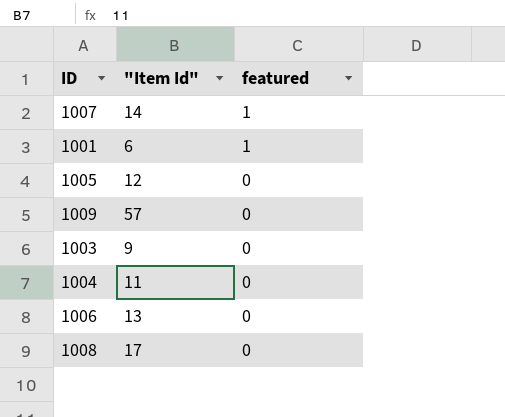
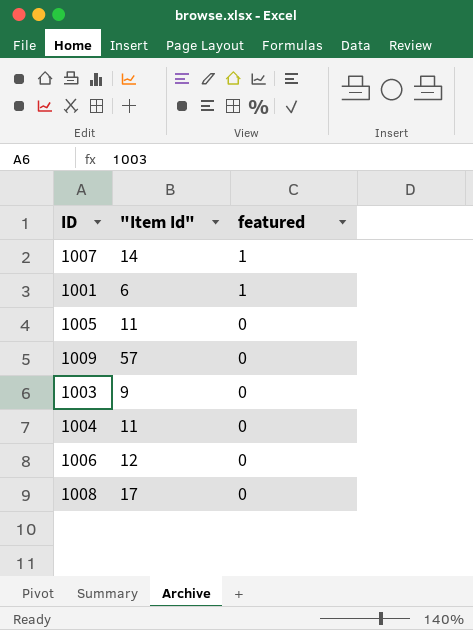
1005 | "Item Id": 12 -> 11
1006 | "Item Id": 13 -> 12

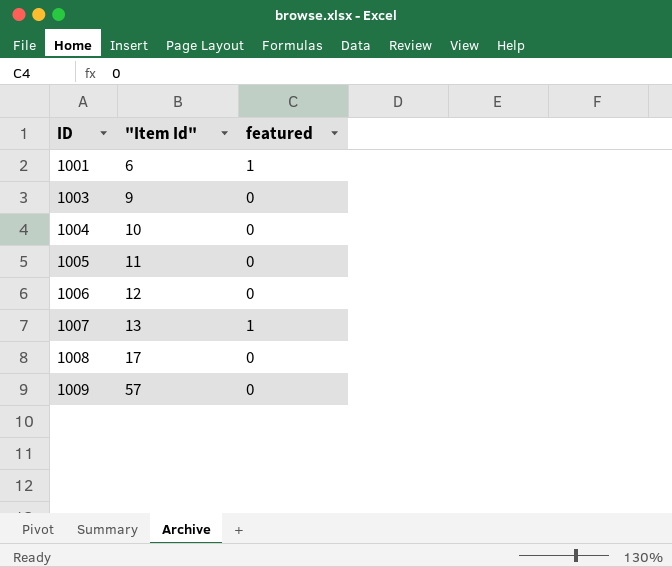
row order: featured descending -> ID ascending
1004 | "Item Id": 11 -> 10
1007 | "Item Id": 14 -> 13

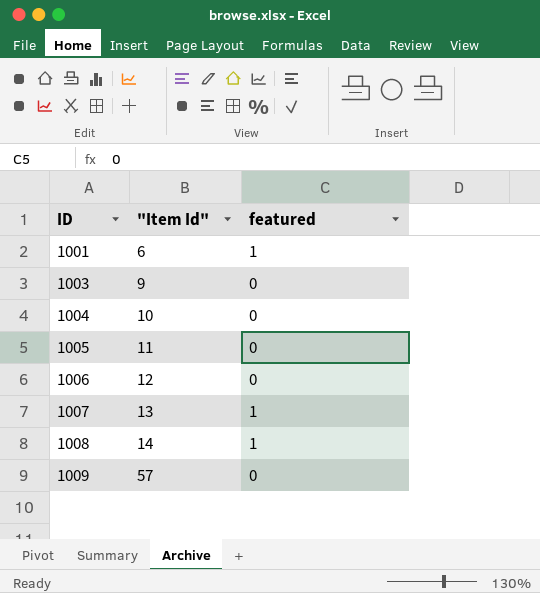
1008 | "Item Id": 17 -> 14
1008 | featured: 0 -> 1

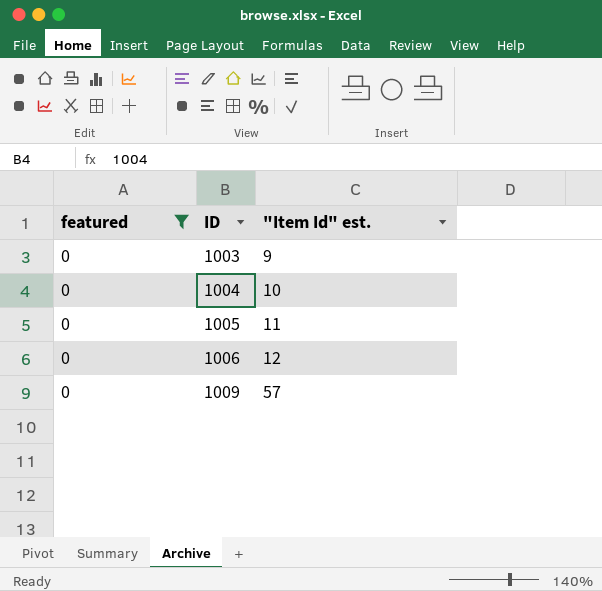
filter: none -> featured = 0
column featured | position: 3 -> 1
column name: "Item Id" -> "Item Id" est.

